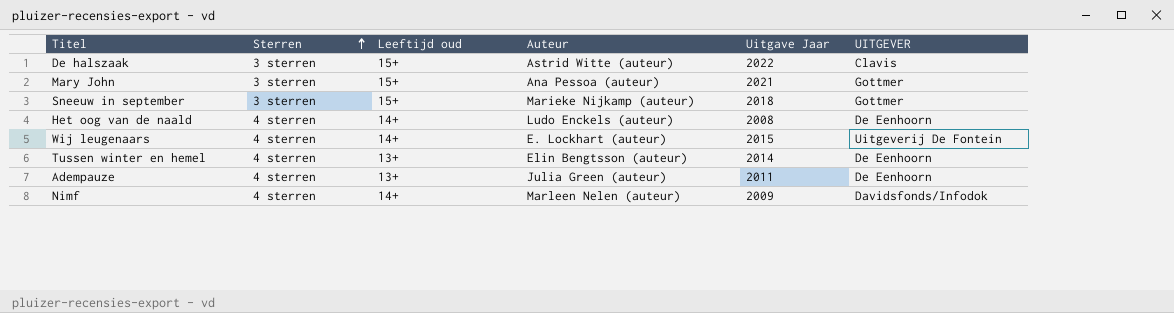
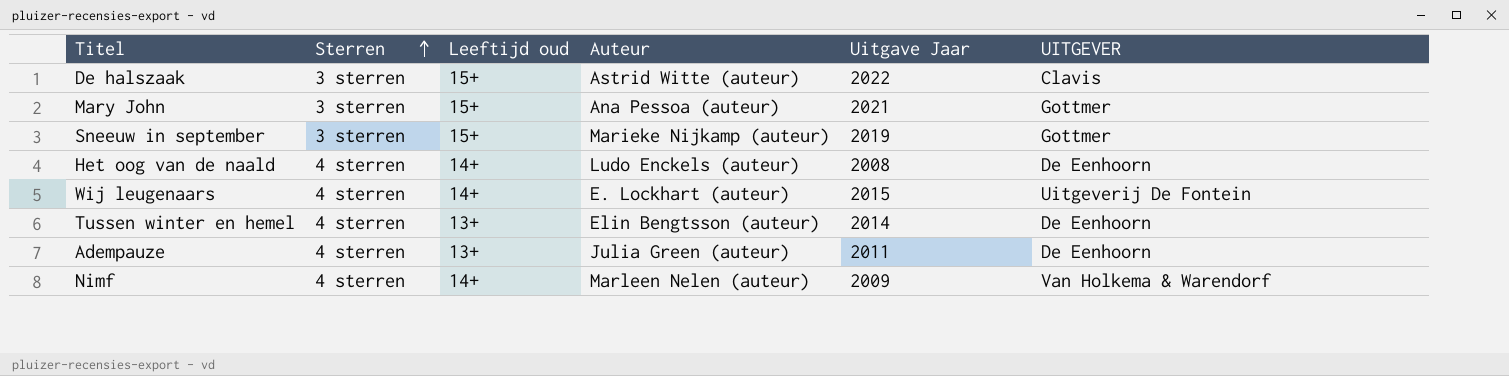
Sneeuw in september | Uitgave Jaar: 2018 -> 2019
Nimf | UITGEVER: Davidsfonds/Infodok -> Van Holkema & Warendorf

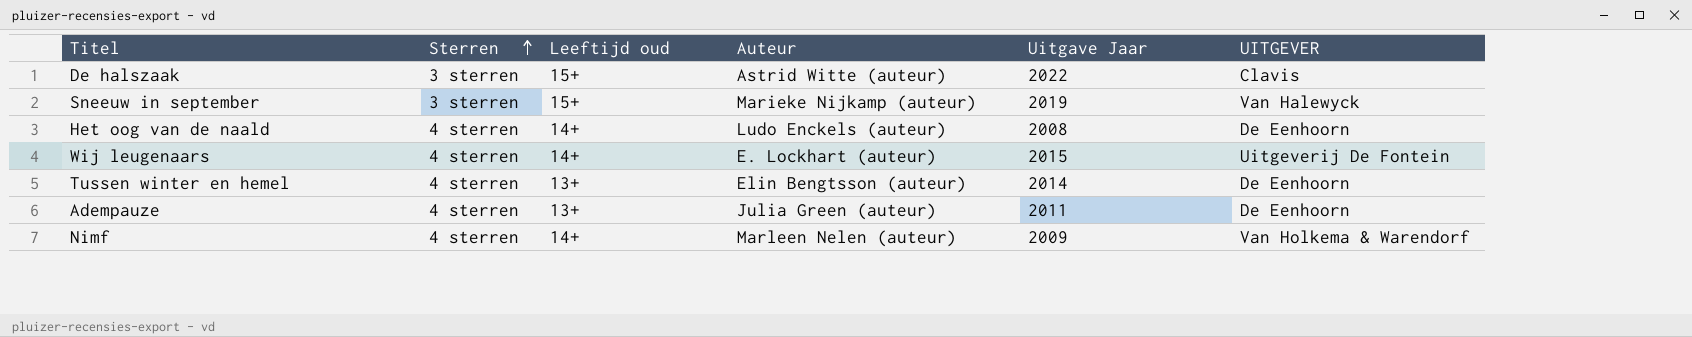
row Mary John: 3 sterren | 15+ | Ana Pessoa (auteur) | 2021 | Gottmer -> none
Sneeuw in september | UITGEVER: Gottmer -> Van Halewyck

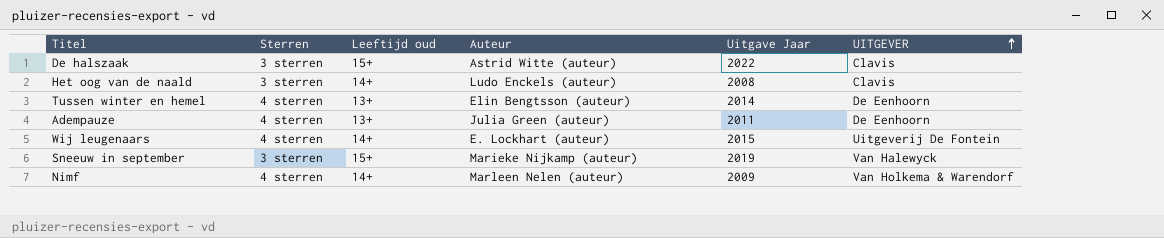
row order: Sterren ascending -> UITGEVER ascending
Het oog van de naald | Sterren: 4 sterren -> 3 sterren
Het oog van de naald | UITGEVER: De Eenhoorn -> Clavis

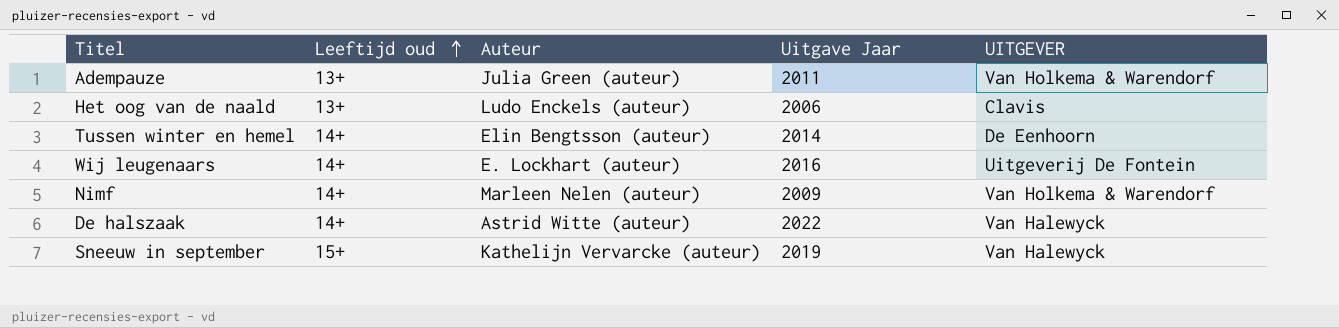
row order: UITGEVER ascending -> Leeftijd oud ascending
column Sterren | position: 2 -> none
Adempauze | UITGEVER: De Eenhoorn -> Van Holkema & Warendorf
Het oog van de naald | Leeftijd oud: 14+ -> 13+
Het oog van de naald | Uitgave Jaar: 2008 -> 2006
Tussen winter en hemel | Leeftijd oud: 13+ -> 14+
Wij leugenaars | Uitgave Jaar: 2015 -> 2016
De halszaak | Leeftijd oud: 15+ -> 14+
De halszaak | UITGEVER: Clavis -> Van Halewyck
Sneeuw in september | Auteur: Marieke Nijkamp (auteur) -> Kathelijn Vervarcke (auteur)

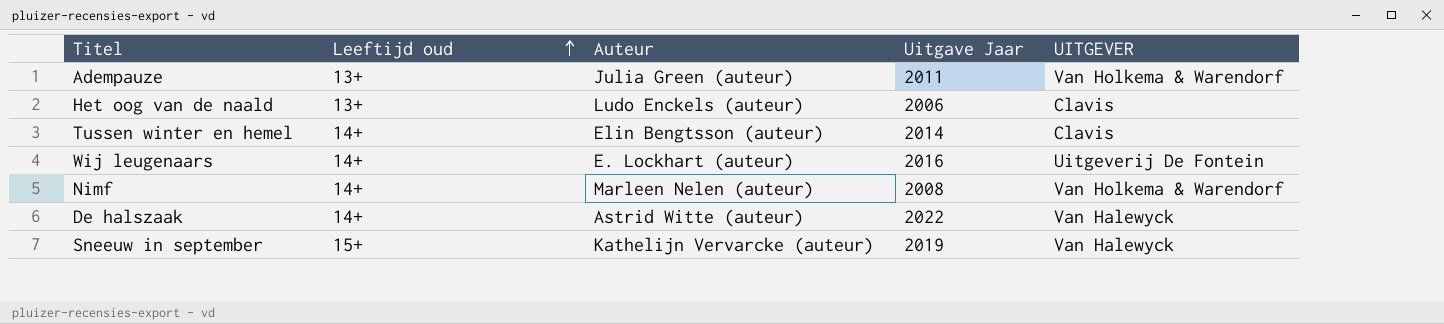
Tussen winter en hemel | UITGEVER: De Eenhoorn -> Clavis
Nimf | Uitgave Jaar: 2009 -> 2008

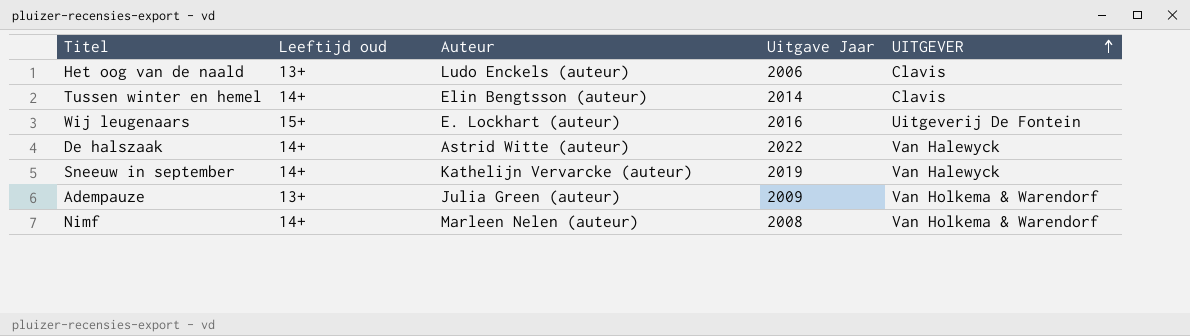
row order: Leeftijd oud ascending -> UITGEVER ascending
Wij leugenaars | Leeftijd oud: 14+ -> 15+
Sneeuw in september | Leeftijd oud: 15+ -> 14+
Adempauze | Uitgave Jaar: 2011 -> 2009

